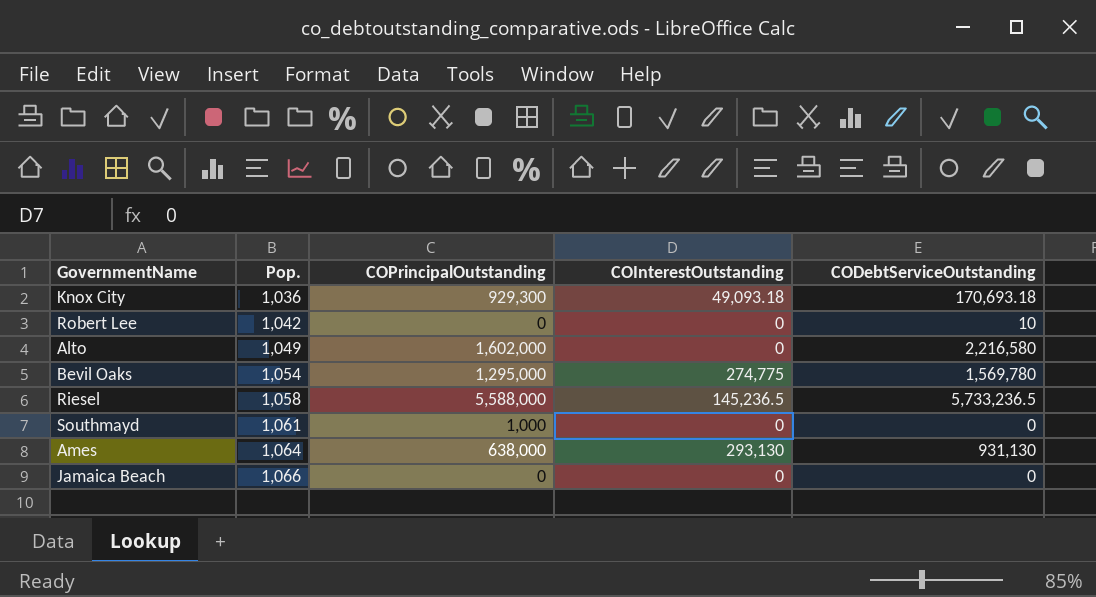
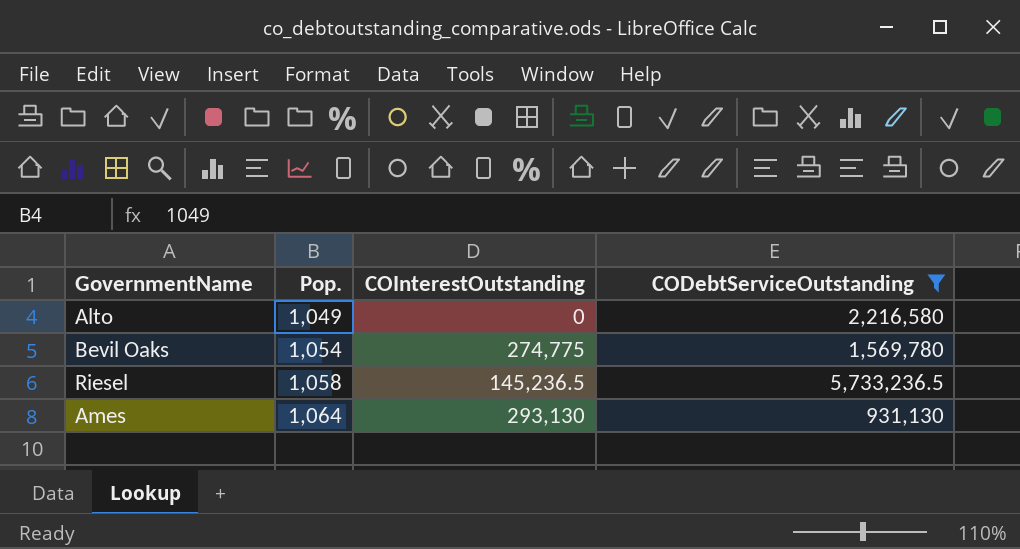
filter: none -> CODebtServiceOutstanding >= 931,130
column COPrincipalOutstanding | position: 3 -> none

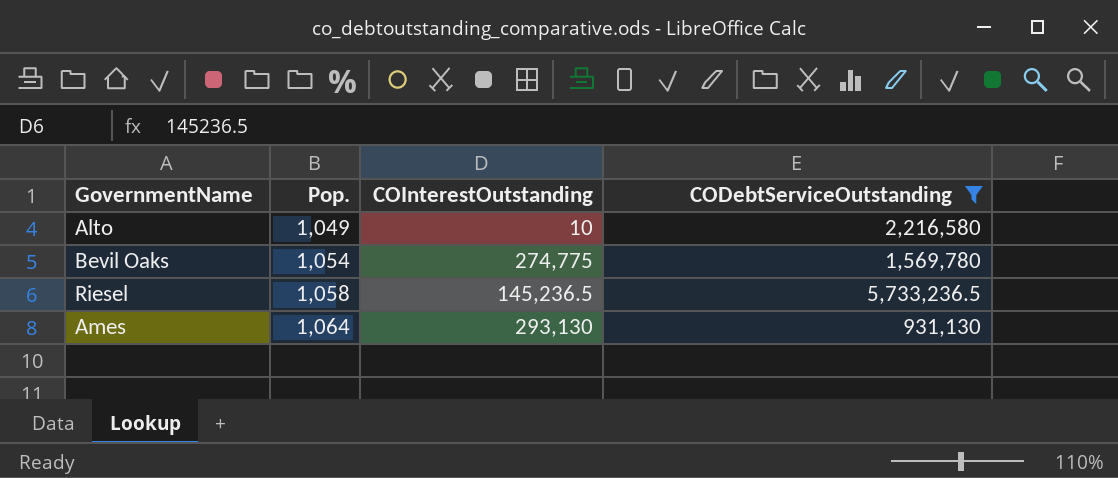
Alto | COInterestOutstanding: 0 -> 10

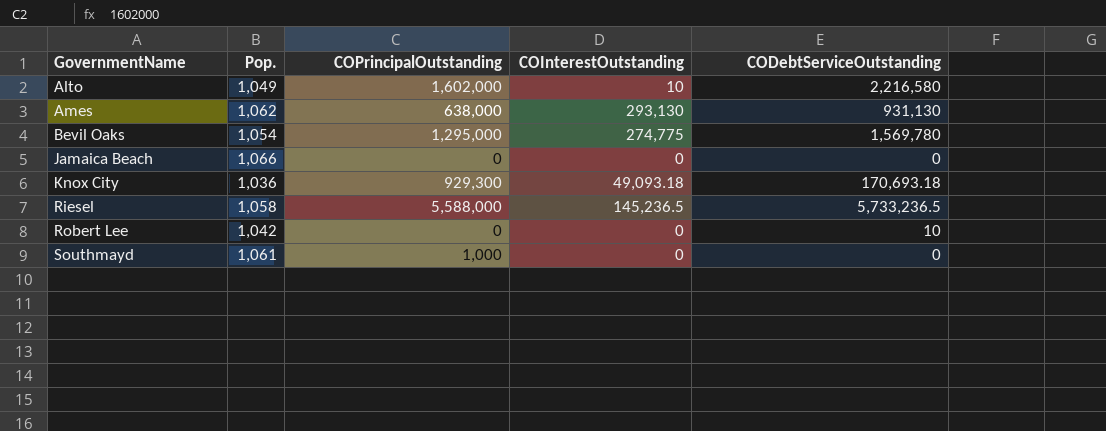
filter: CODebtServiceOutstanding >= 931,130 -> none
row order: Pop. ascending -> GovernmentName ascending
column COPrincipalOutstanding | position: none -> 3
Ames | Pop.: 1,064 -> 1,062

